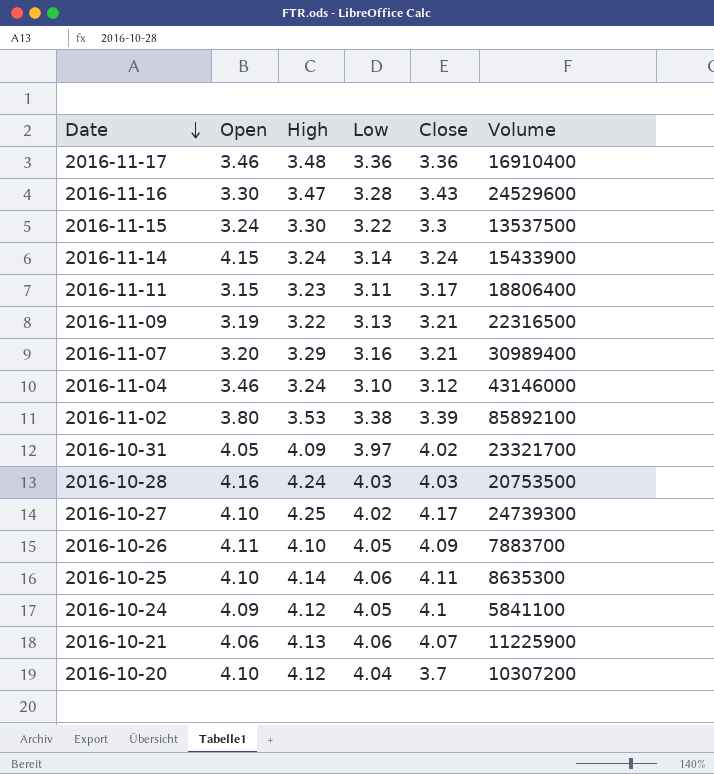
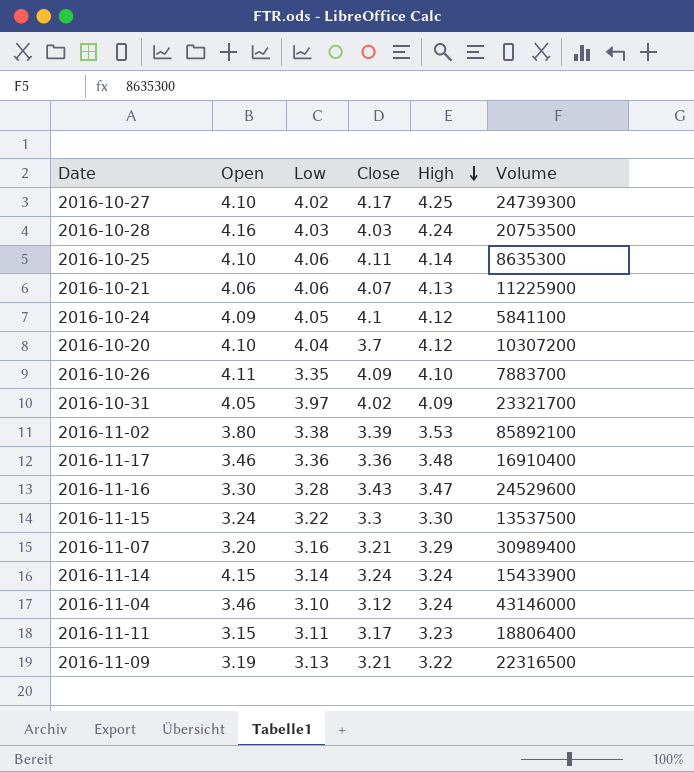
row order: Date descending -> High descending
column High | position: 3 -> 5
2016-10-26 | Low: 4.05 -> 3.35

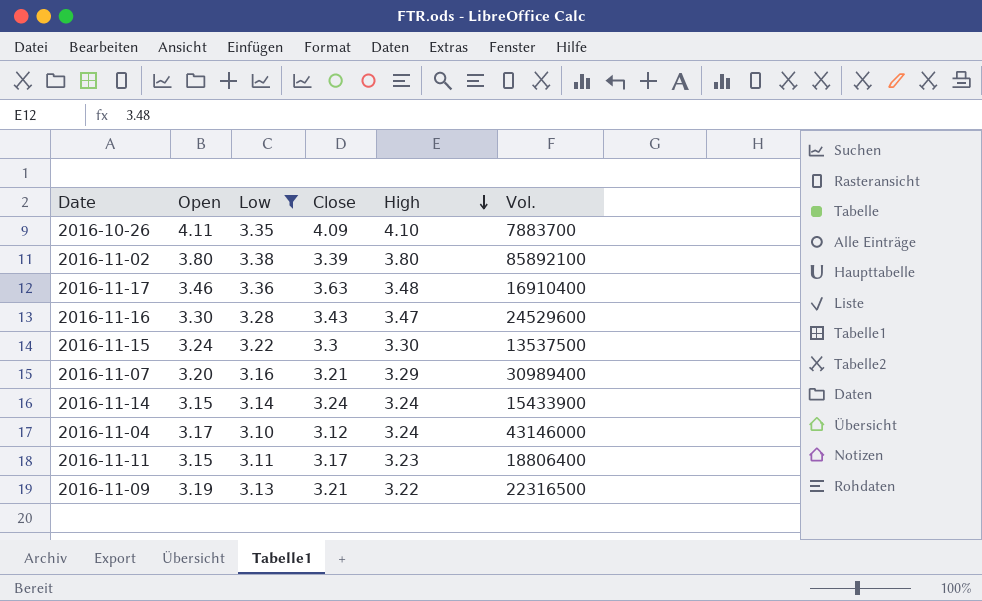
filter: none -> Low <= 3.38
column name: Volume -> Vol.
2016-11-02 | High: 3.53 -> 3.80
2016-11-17 | Close: 3.36 -> 3.63
2016-11-14 | Open: 4.15 -> 3.15
2016-11-04 | Open: 3.46 -> 3.17

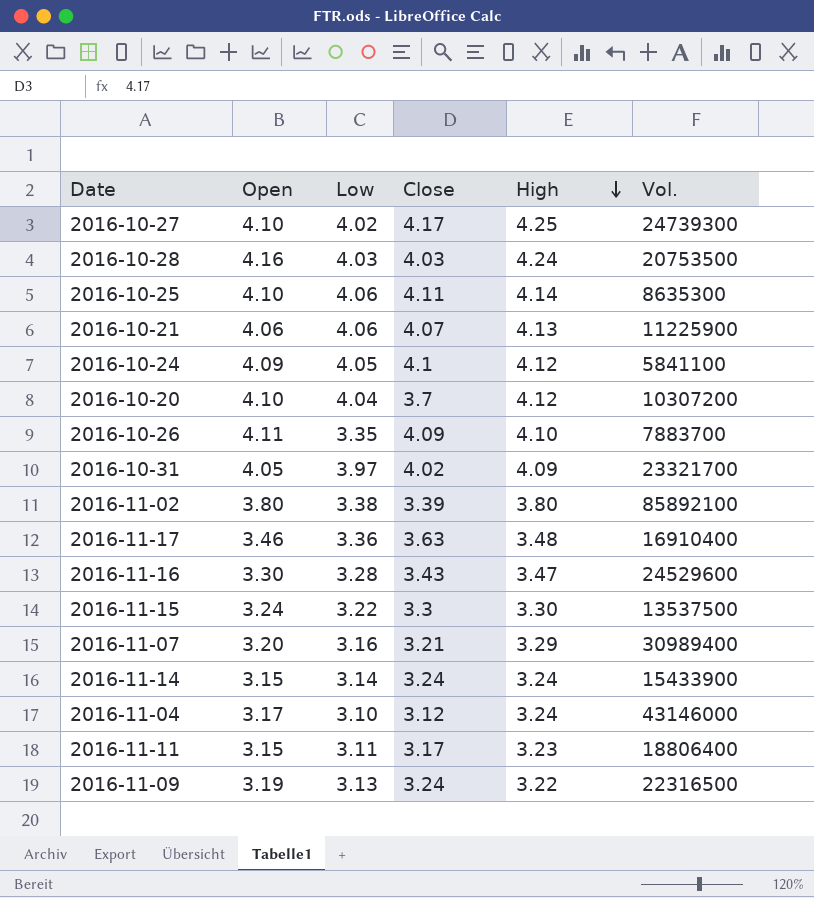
filter: Low <= 3.38 -> none
2016-11-09 | Close: 3.21 -> 3.24

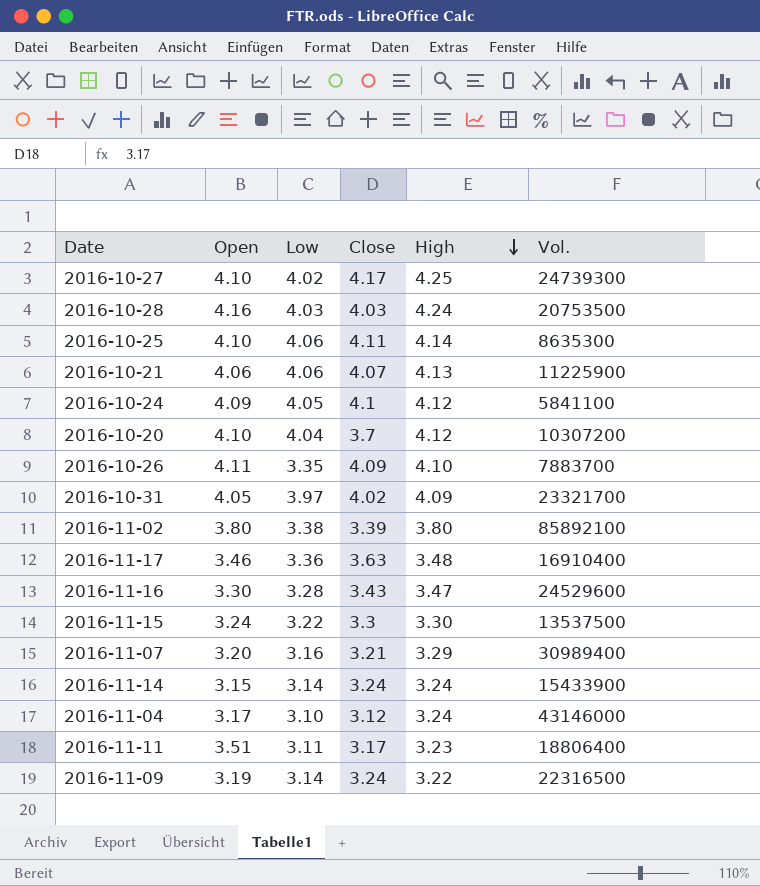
2016-11-11 | Open: 3.15 -> 3.51
2016-11-09 | Low: 3.13 -> 3.14

